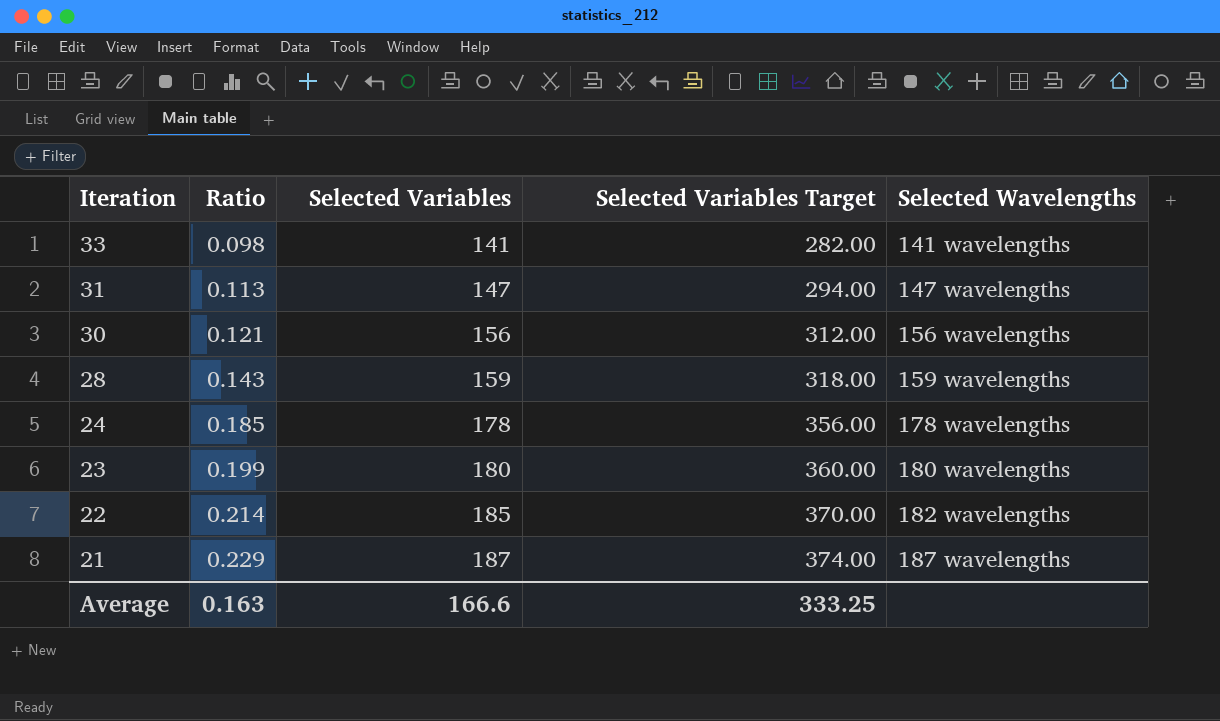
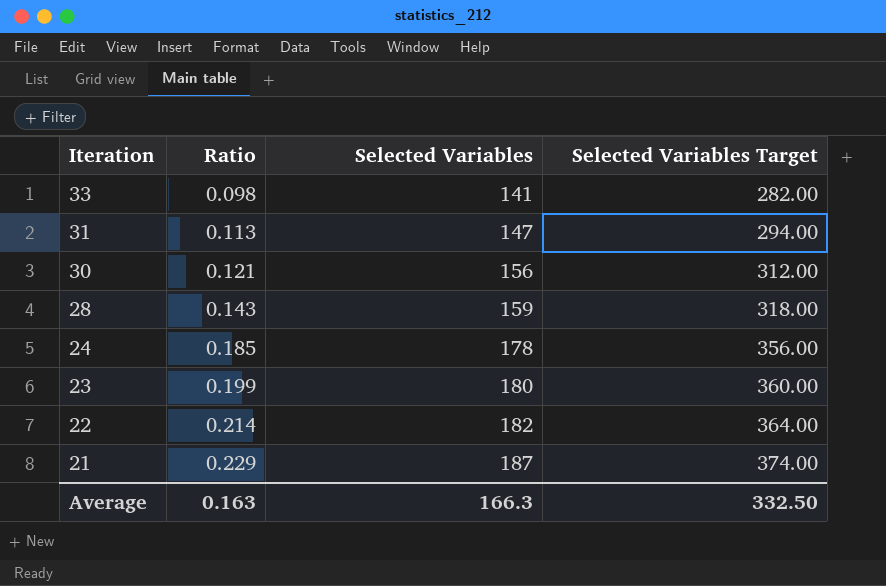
column Selected Wavelengths | position: 5 -> none
22 | Selected Variables: 185 -> 182
22 | Selected Variables Target: 370.00 -> 364.00
Average | Selected Variables: 166.6 -> 166.3
Average | Selected Variables Target: 333.25 -> 332.50

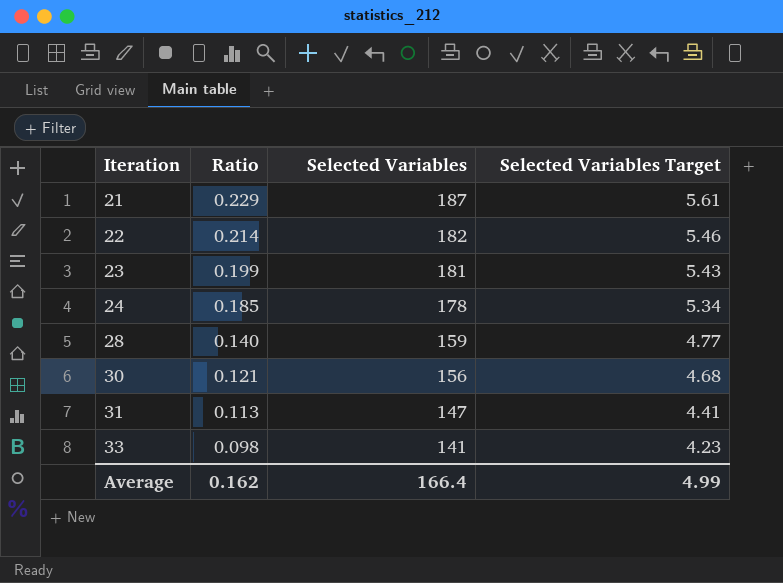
row order: Iteration descending -> Iteration ascending
column Selected Variables Target | formula: [Selected Variables] * 2 -> [Selected Variables] * 0.03
23 | Selected Variables: 180 -> 181
28 | Ratio: 0.143 -> 0.140
Average | Ratio: 0.163 -> 0.162
Average | Selected Variables: 166.3 -> 166.4
Average | Selected Variables Target: 332.50 -> 4.99

